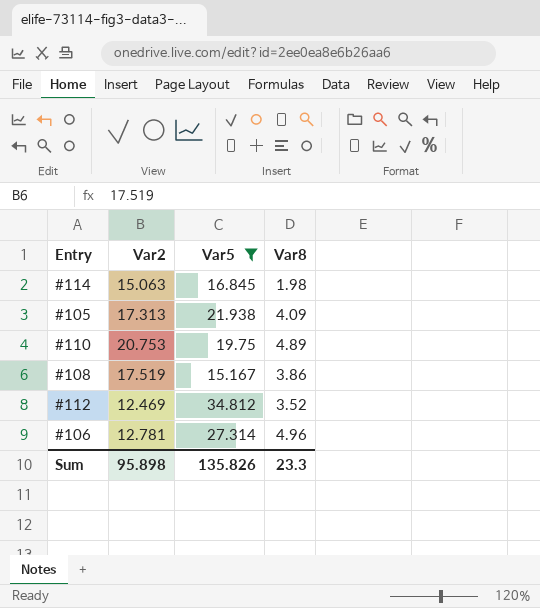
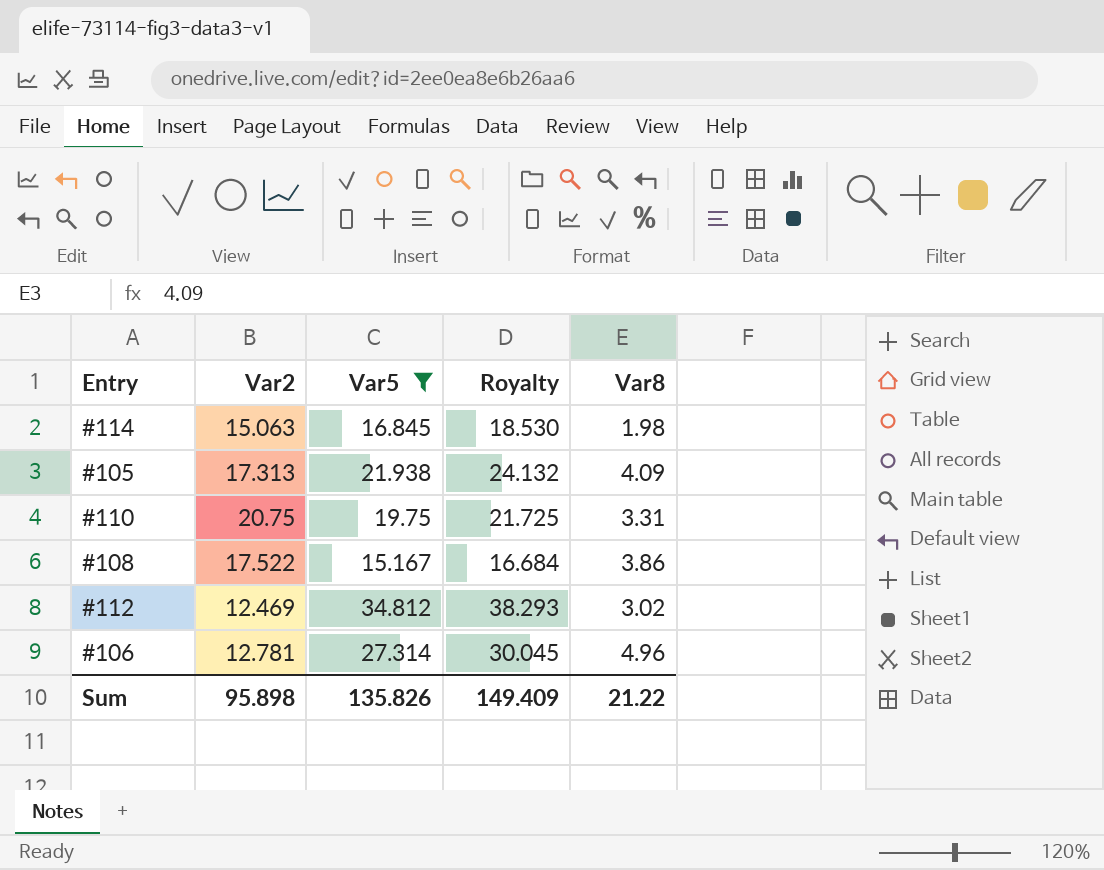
column Royalty | formula: none -> [Var5] * 1.1
#110 | Var2: 20.753 -> 20.75
#110 | Var8: 4.89 -> 3.31
#108 | Var2: 17.519 -> 17.522
#112 | Var8: 3.52 -> 3.02
Sum | Var8: 23.3 -> 21.22

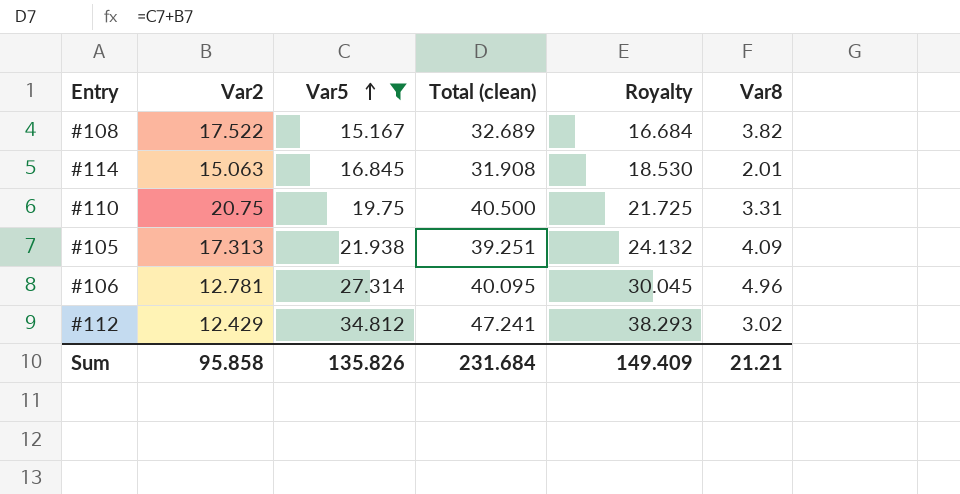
row order: none -> Var5 ascending
column Total (clean) | formula: none -> [Var2] + [Var5]
#108 | Var8: 3.86 -> 3.82
#114 | Var8: 1.98 -> 2.01
#112 | Var2: 12.469 -> 12.429
Sum | Var2: 95.898 -> 95.858
Sum | Var8: 21.22 -> 21.21

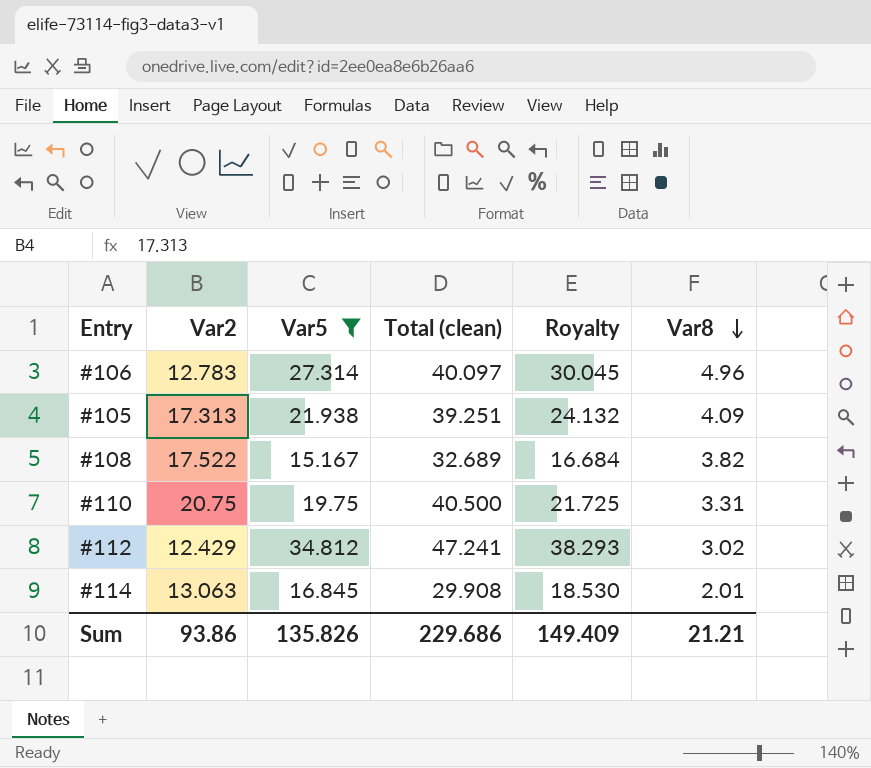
row order: Var5 ascending -> Var8 descending
#106 | Var2: 12.781 -> 12.783
#106 | Total (clean): 40.095 -> 40.097
#114 | Var2: 15.063 -> 13.063
#114 | Total (clean): 31.908 -> 29.908
Sum | Var2: 95.858 -> 93.86
Sum | Total (clean): 231.684 -> 229.686

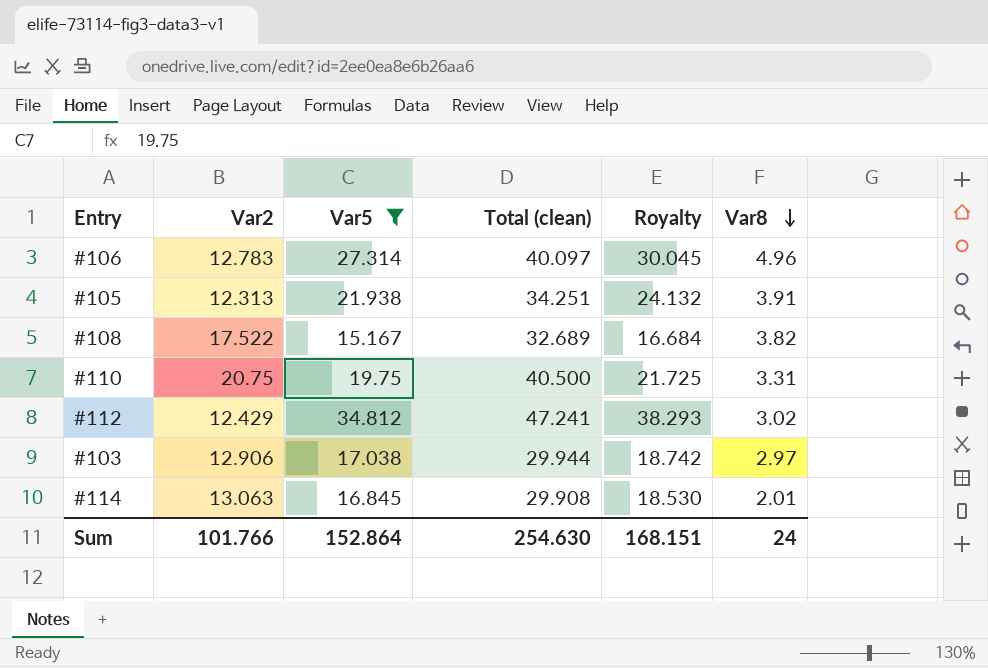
#105 | Var2: 17.313 -> 12.313
#105 | Total (clean): 39.251 -> 34.251
#105 | Var8: 4.09 -> 3.91
row #103: none -> 12.906 | 17.038 | 29.944 | 18.742 | 2.97
Sum | Var2: 93.86 -> 101.766
Sum | Var5: 135.826 -> 152.864
Sum | Total (clean): 229.686 -> 254.630
Sum | Royalty: 149.409 -> 168.151
Sum | Var8: 21.21 -> 24

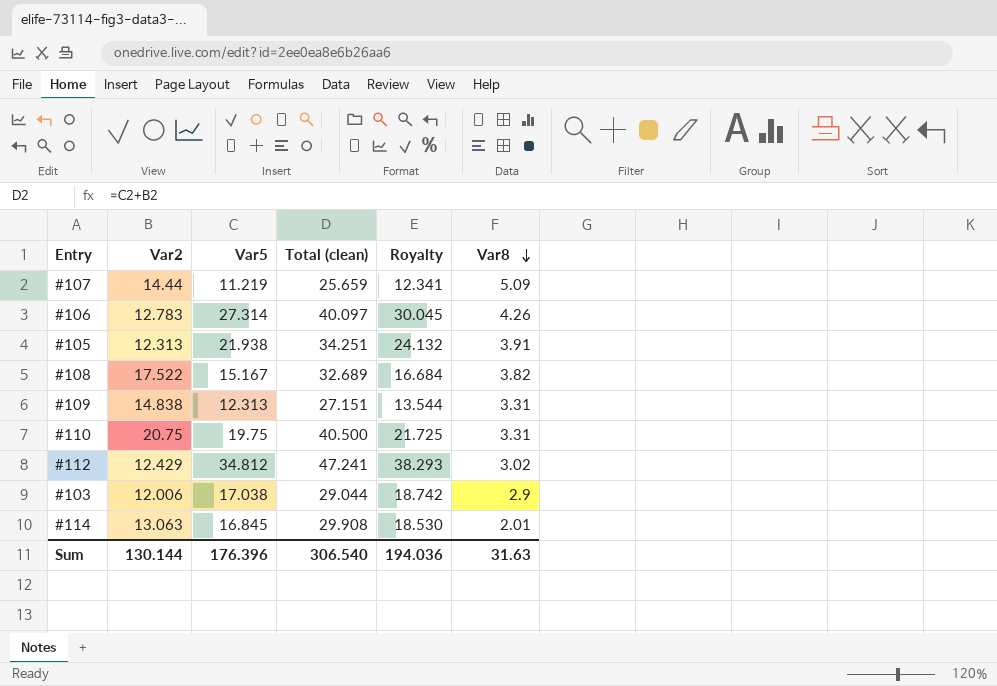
filter: Var5 >= 15.167 -> none
#106 | Var8: 4.96 -> 4.26
#103 | Var2: 12.906 -> 12.006
#103 | Total (clean): 29.944 -> 29.044
#103 | Var8: 2.97 -> 2.9
Sum | Var2: 101.766 -> 130.144
Sum | Var5: 152.864 -> 176.396
Sum | Total (clean): 254.630 -> 306.540
Sum | Royalty: 168.151 -> 194.036
Sum | Var8: 24 -> 31.63

